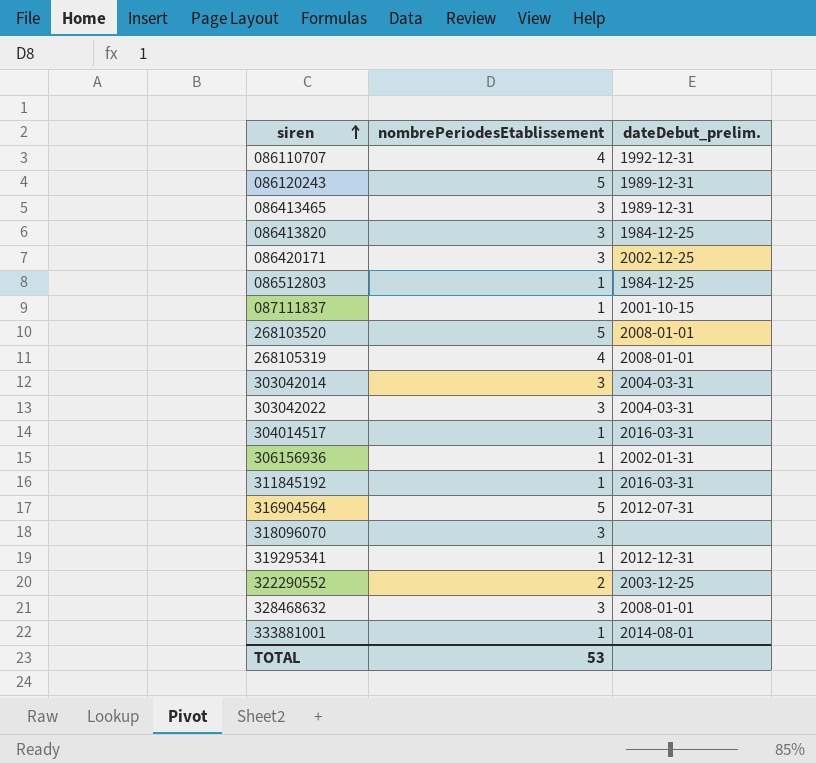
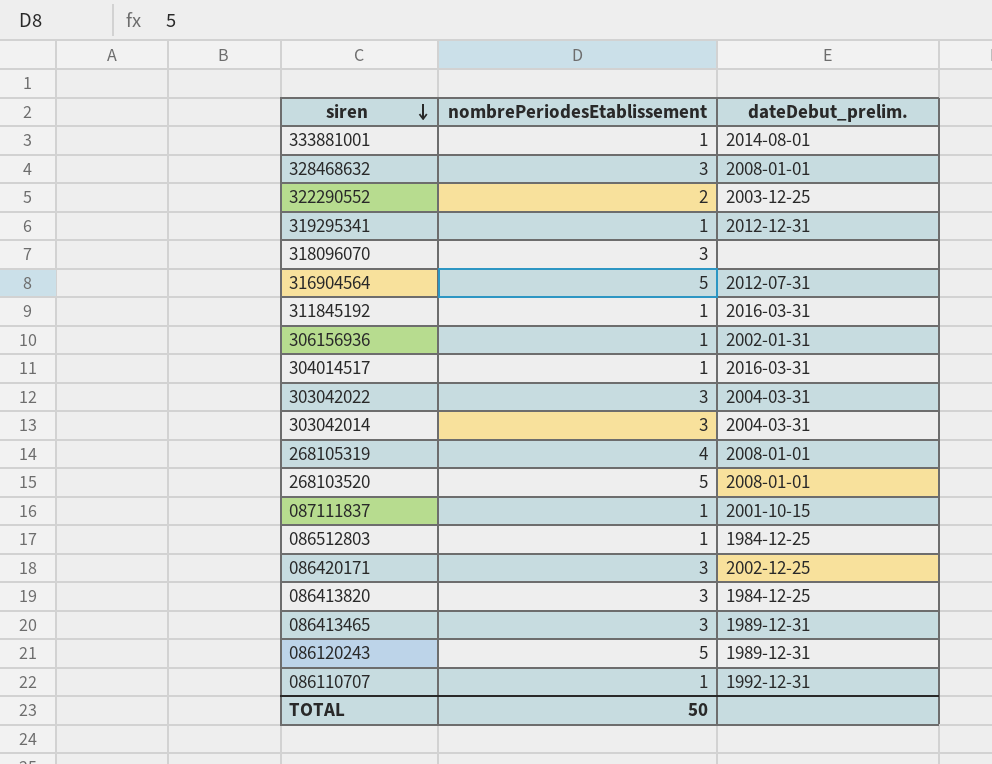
row order: siren ascending -> siren descending
086110707 | nombrePeriodesEtablissement: 4 -> 1
TOTAL | nombrePeriodesEtablissement: 53 -> 50

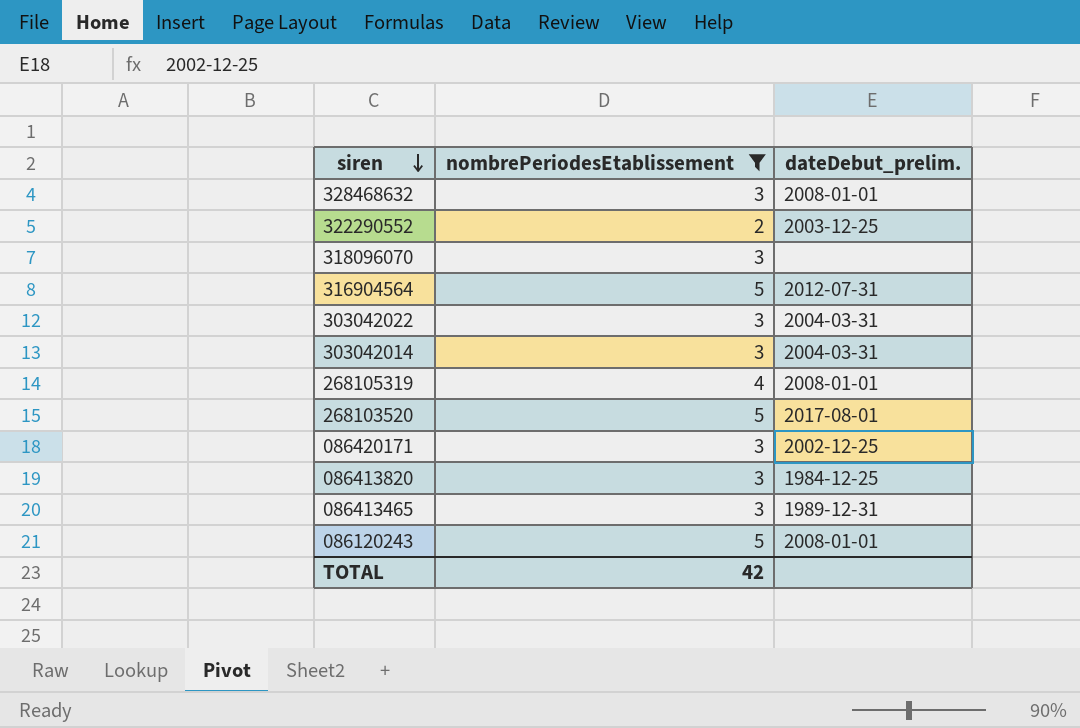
filter: none -> nombrePeriodesEtablissement != 1
268103520 | dateDebut_prelim.: 2008-01-01 -> 2017-08-01
086120243 | dateDebut_prelim.: 1989-12-31 -> 2008-01-01
TOTAL | nombrePeriodesEtablissement: 50 -> 42

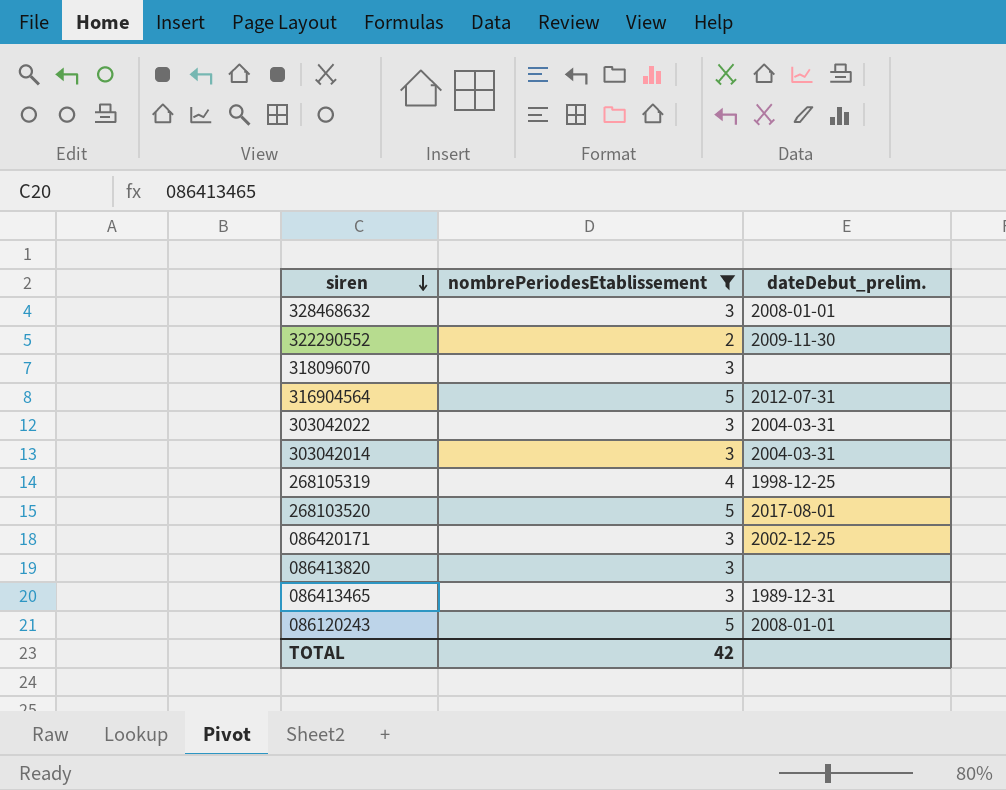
322290552 | dateDebut_prelim.: 2003-12-25 -> 2009-11-30
268105319 | dateDebut_prelim.: 2008-01-01 -> 1998-12-25
086413820 | dateDebut_prelim.: 1984-12-25 -> none

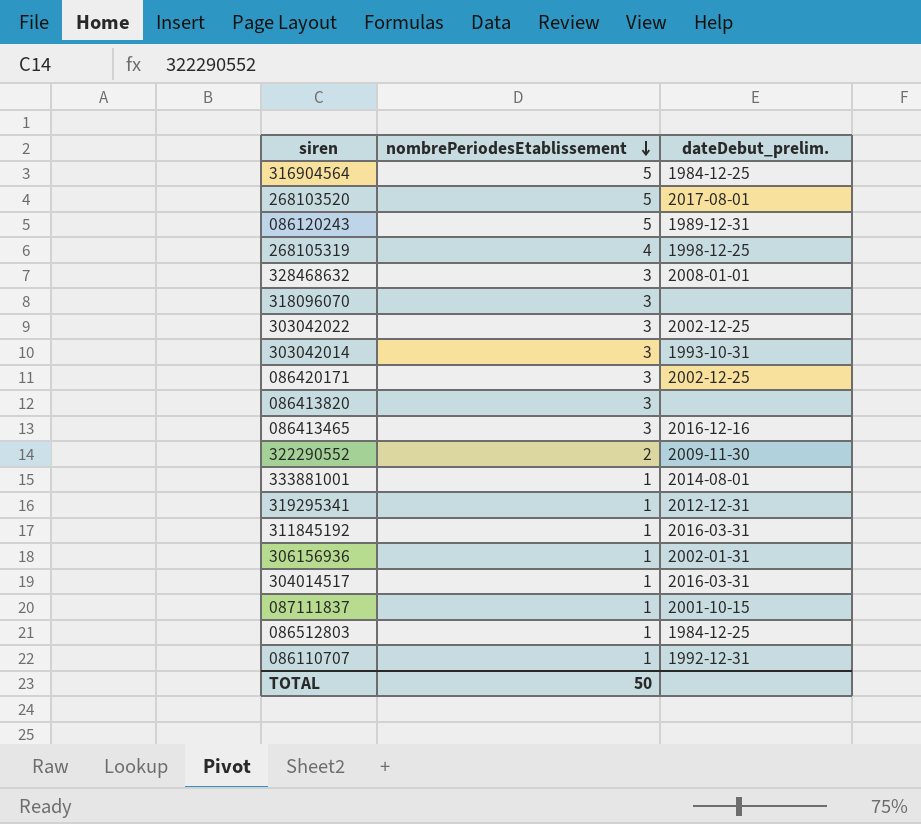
filter: nombrePeriodesEtablissement != 1 -> none
row order: siren descending -> nombrePeriodesEtablissement descending
316904564 | dateDebut_prelim.: 2012-07-31 -> 1984-12-25
086120243 | dateDebut_prelim.: 2008-01-01 -> 1989-12-31
303042022 | dateDebut_prelim.: 2004-03-31 -> 2002-12-25
303042014 | dateDebut_prelim.: 2004-03-31 -> 1993-10-31
086413465 | dateDebut_prelim.: 1989-12-31 -> 2016-12-16
TOTAL | nombrePeriodesEtablissement: 42 -> 50

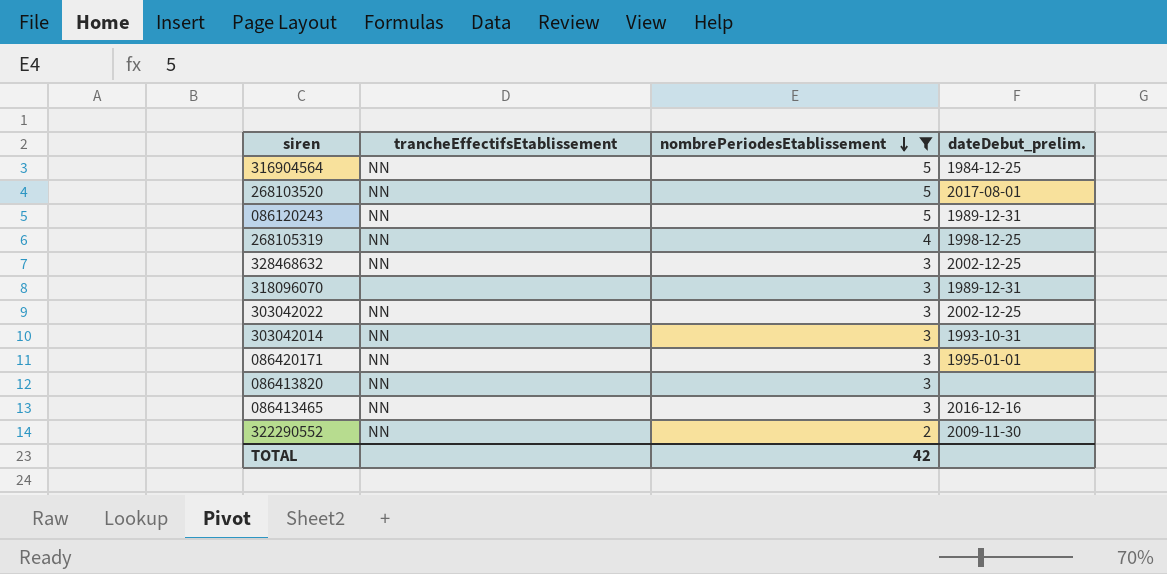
filter: none -> nombrePeriodesEtablissement != 1
column trancheEffectifsEtablissement | position: none -> 2
328468632 | dateDebut_prelim.: 2008-01-01 -> 2002-12-25
318096070 | dateDebut_prelim.: none -> 1989-12-31
086420171 | dateDebut_prelim.: 2002-12-25 -> 1995-01-01
TOTAL | nombrePeriodesEtablissement: 50 -> 42

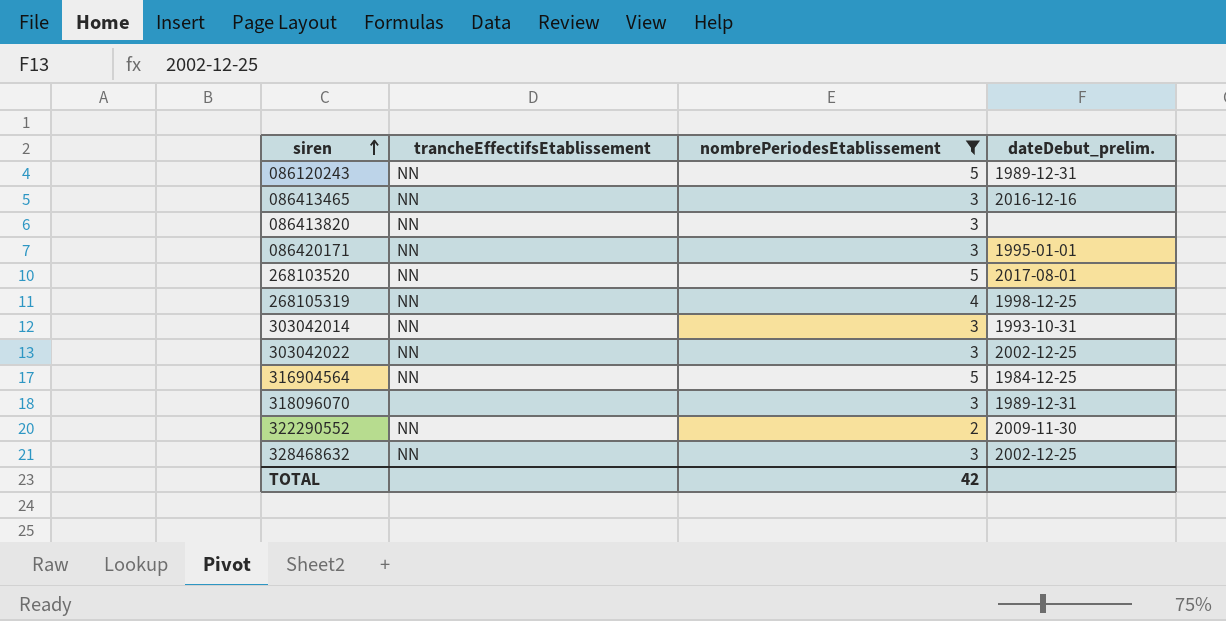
row order: nombrePeriodesEtablissement descending -> siren ascending

